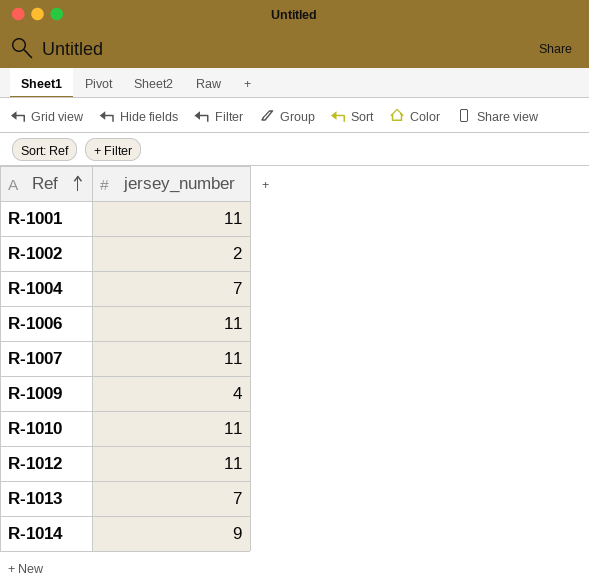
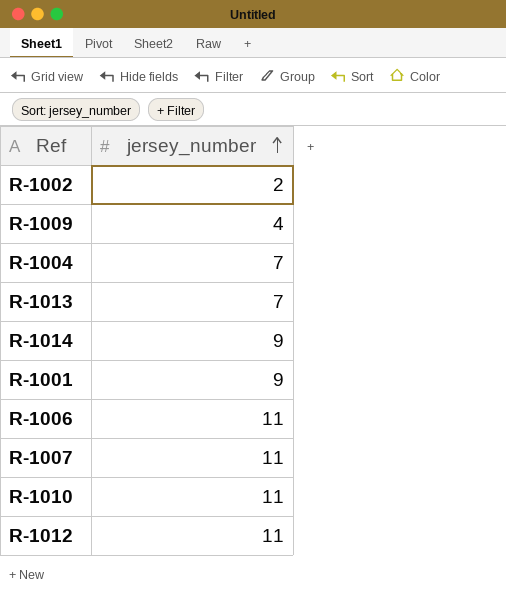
row order: Ref ascending -> jersey_number ascending
R-1001 | jersey_number: 11 -> 9

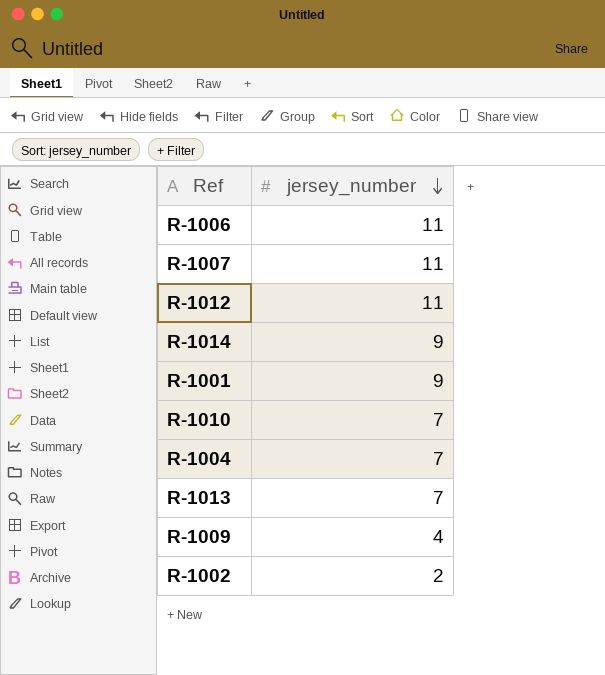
row order: jersey_number ascending -> jersey_number descending
R-1010 | jersey_number: 11 -> 7

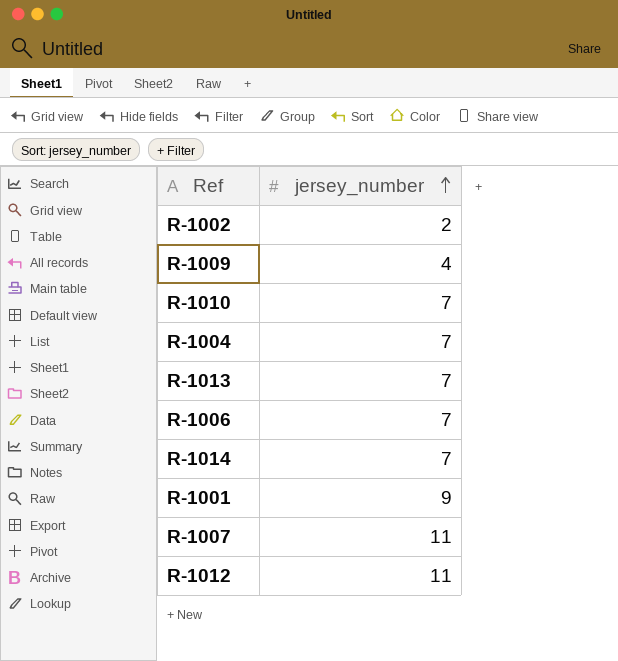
row order: jersey_number descending -> jersey_number ascending
R-1006 | jersey_number: 11 -> 7
R-1014 | jersey_number: 9 -> 7

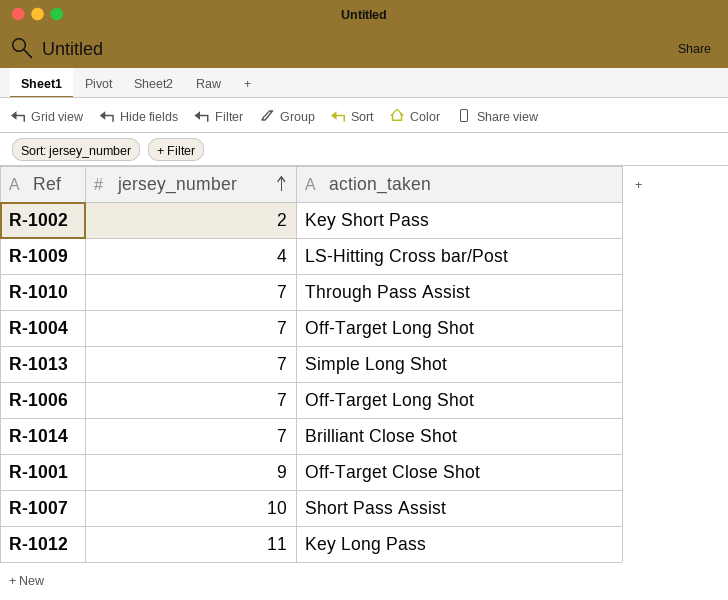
column action_taken | position: none -> 3
R-1007 | jersey_number: 11 -> 10

